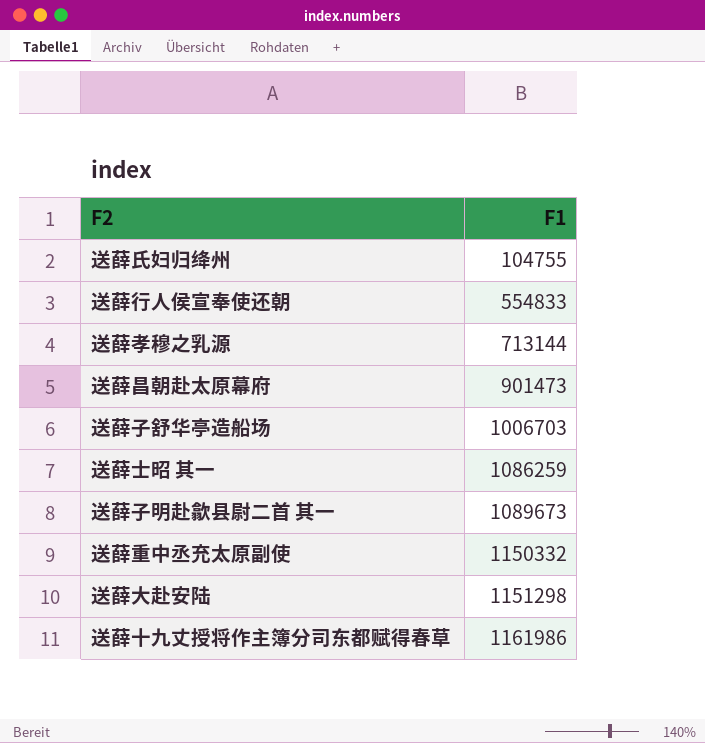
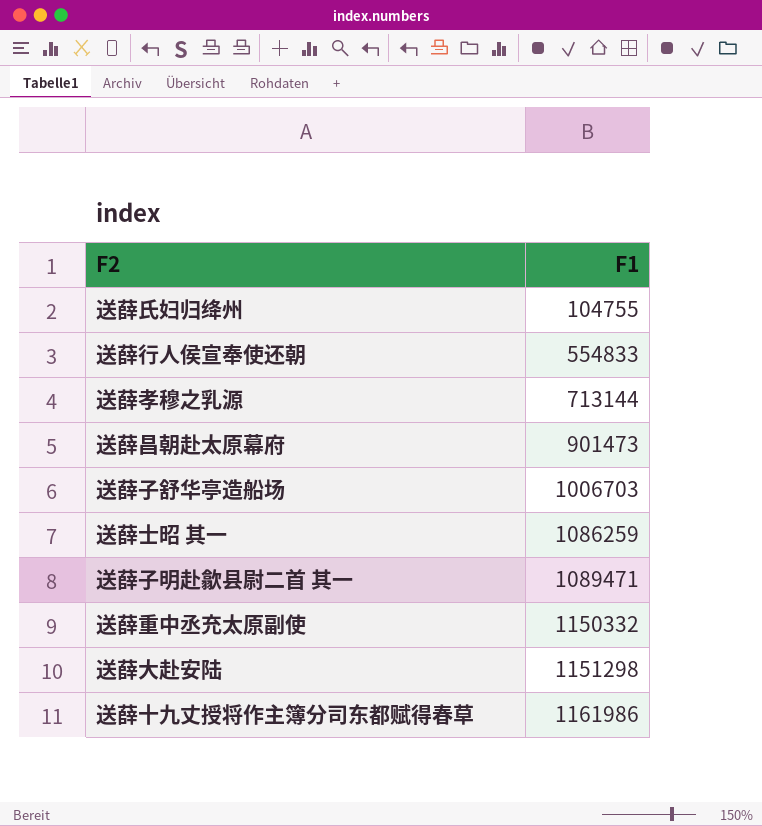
送薛子明赴歙县尉二首 其一 | F1: 1089673 -> 1089471

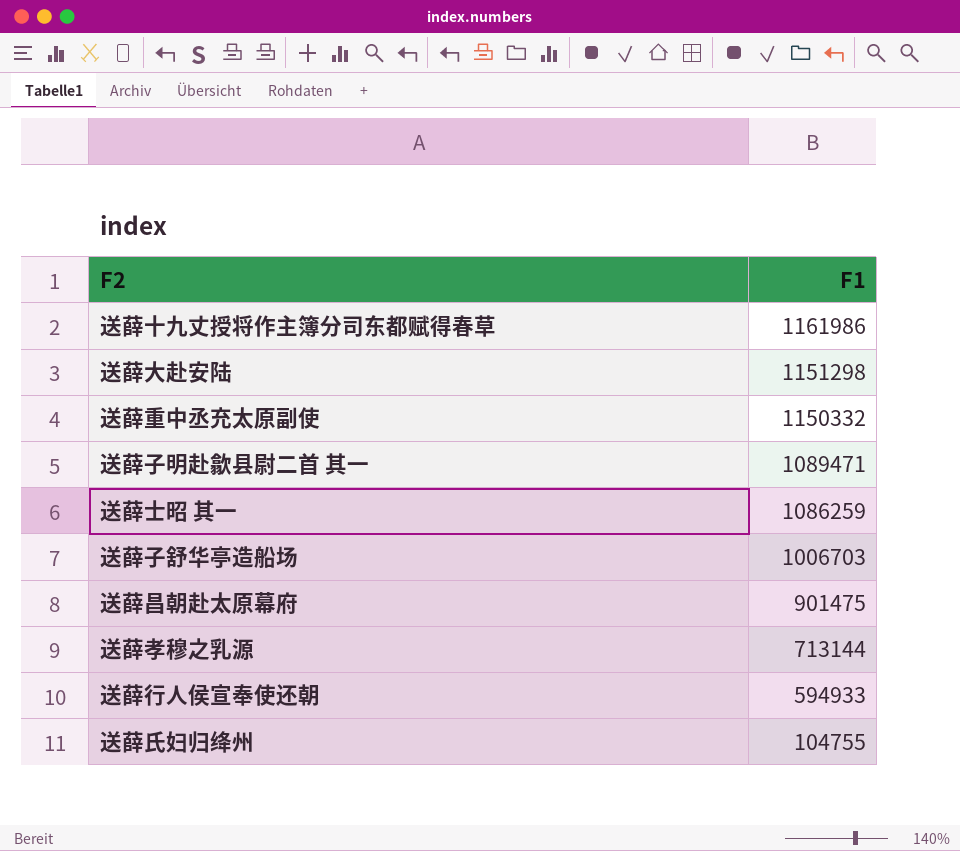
row order: F1 ascending -> F1 descending
送薛昌朝赴太原幕府 | F1: 901473 -> 901475
送薛行人侯宣奉使还朝 | F1: 554833 -> 594933

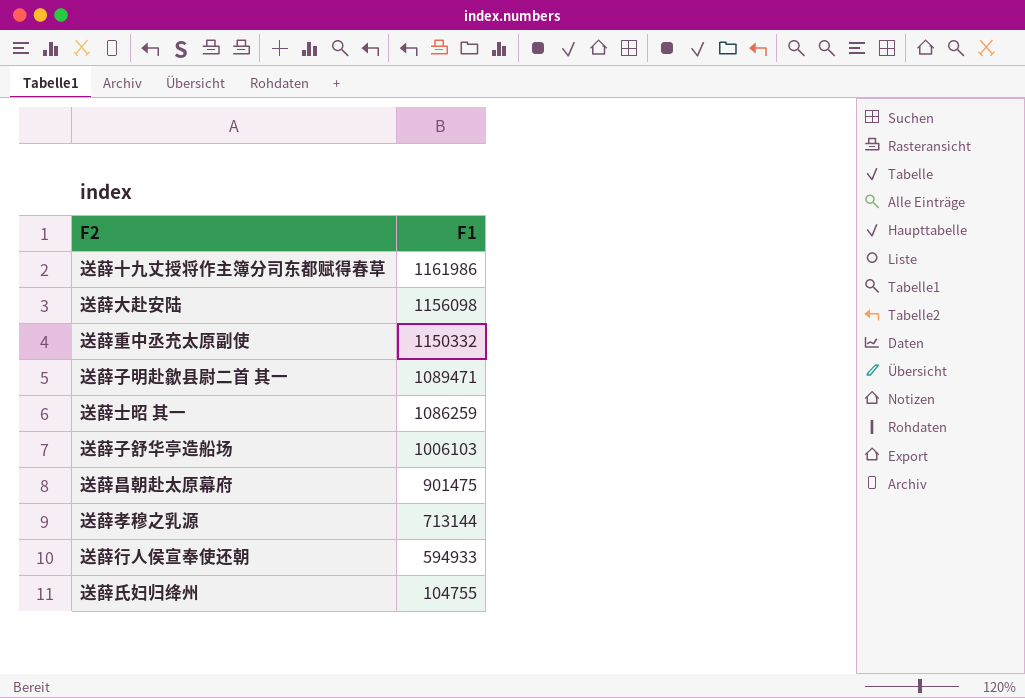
送薛大赴安陆 | F1: 1151298 -> 1156098
送薛子舒华亭造船场 | F1: 1006703 -> 1006103

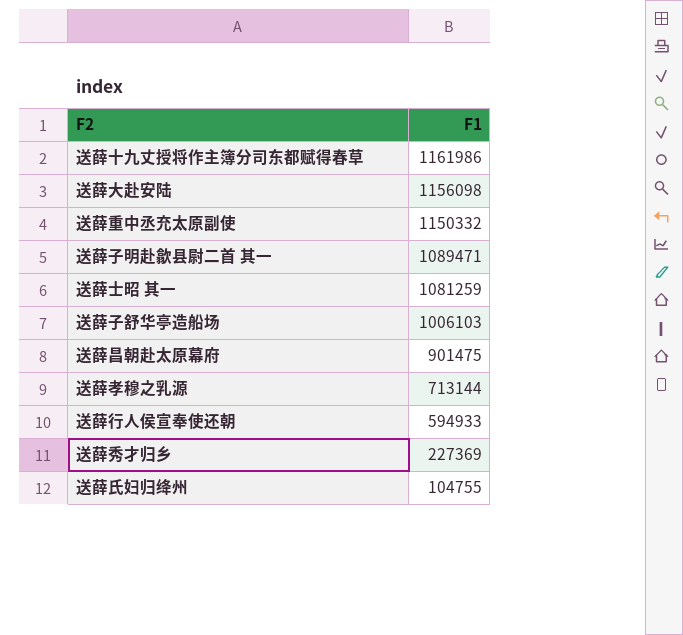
送薛士昭 其一 | F1: 1086259 -> 1081259
row 送薛秀才归乡: none -> 227369

